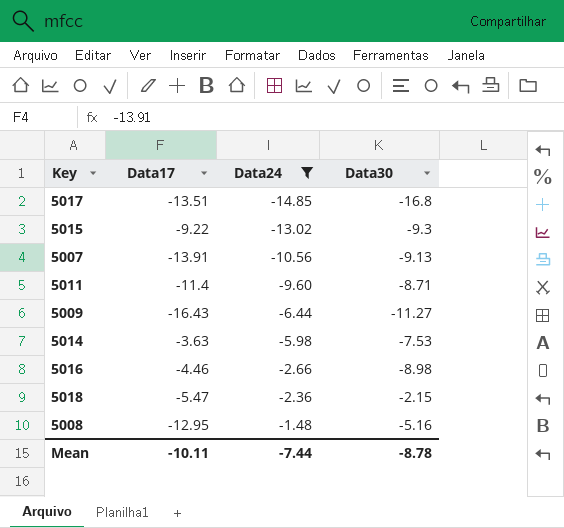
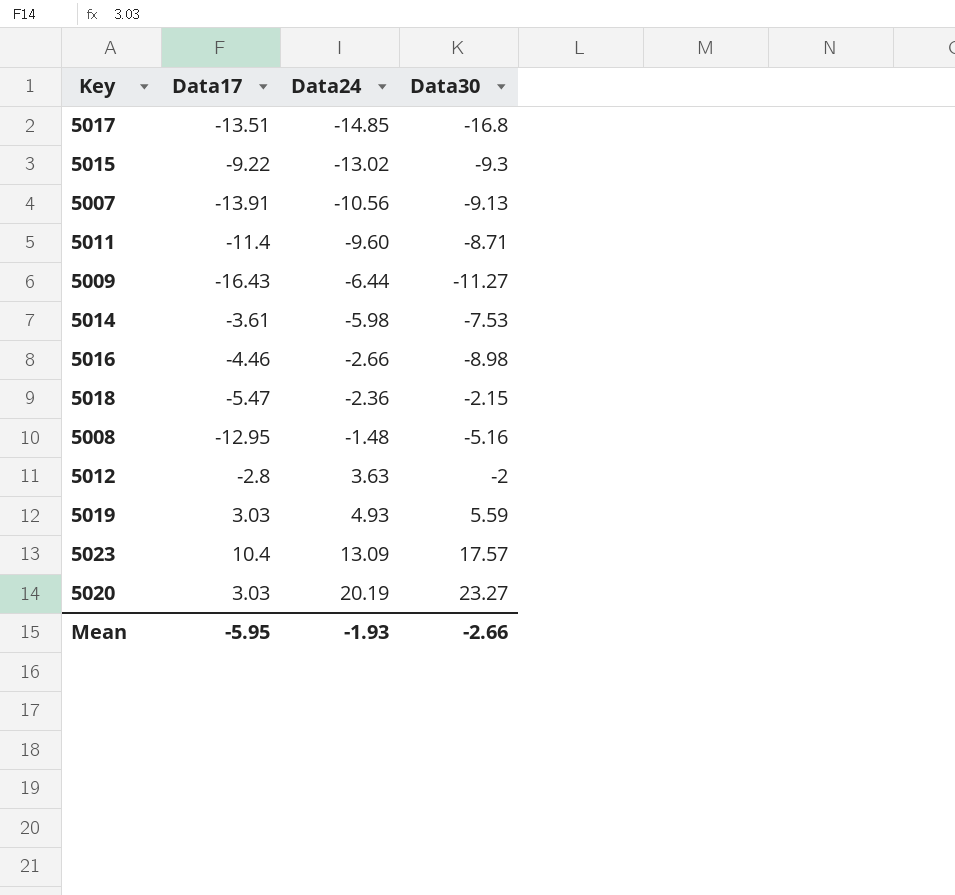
filter: Data24 <= -1.48 -> none
5014 | Data17: -3.63 -> -3.61
Mean | Data17: -10.11 -> -5.95
Mean | Data24: -7.44 -> -1.93
Mean | Data30: -8.78 -> -2.66

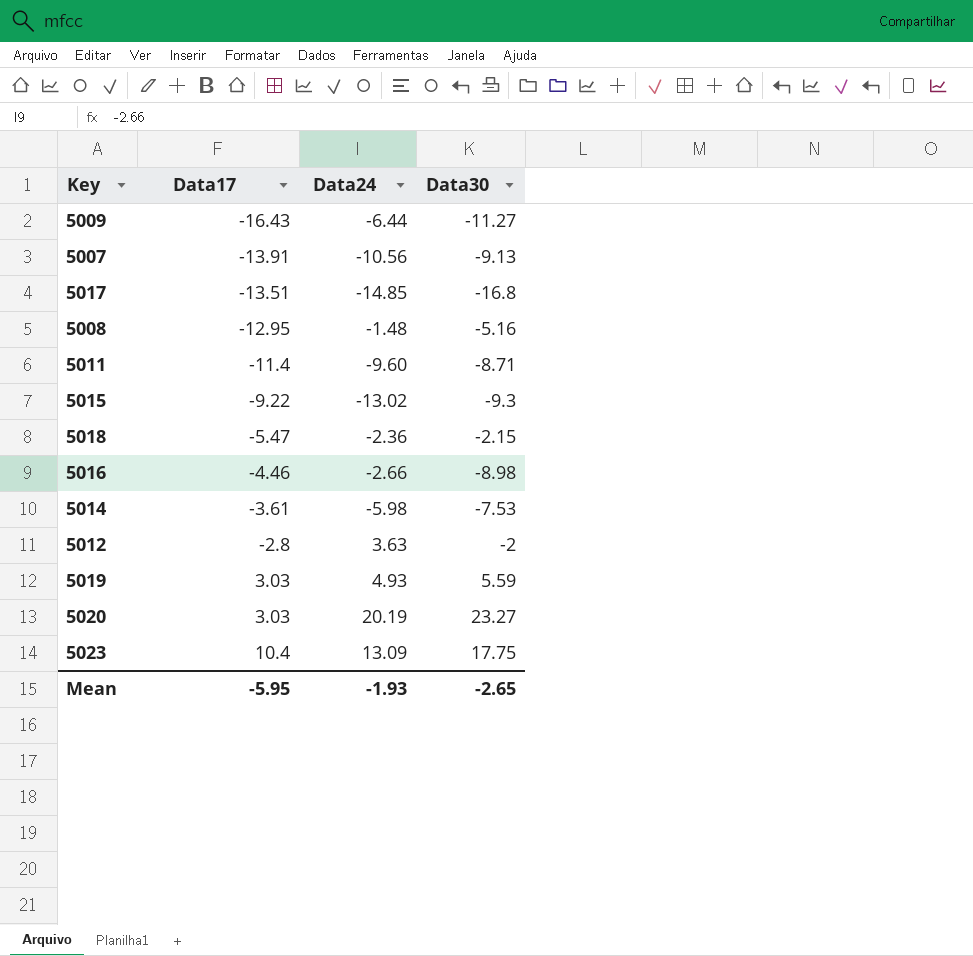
row order: Data24 ascending -> Data17 ascending
5023 | Data30: 17.57 -> 17.75
Mean | Data30: -2.66 -> -2.65

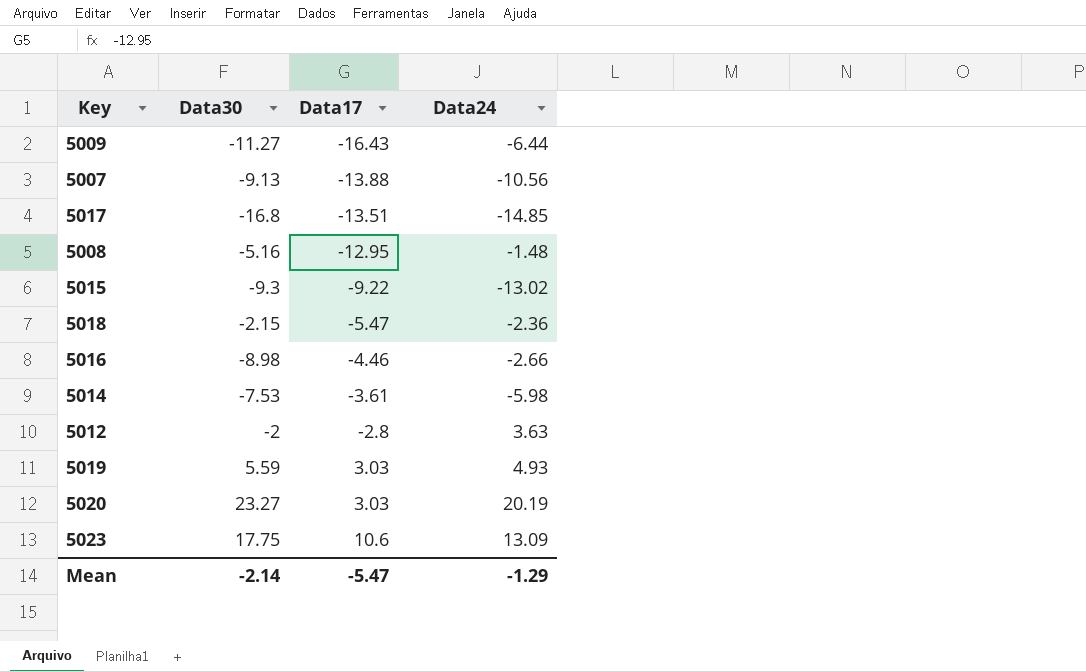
column Data30 | position: 4 -> 2
row 5011: -11.4 | -9.60 | -8.71 -> none
5007 | Data17: -13.91 -> -13.88
5023 | Data17: 10.4 -> 10.6
Mean | Data30: -2.65 -> -2.14
Mean | Data17: -5.95 -> -5.47
Mean | Data24: -1.93 -> -1.29

